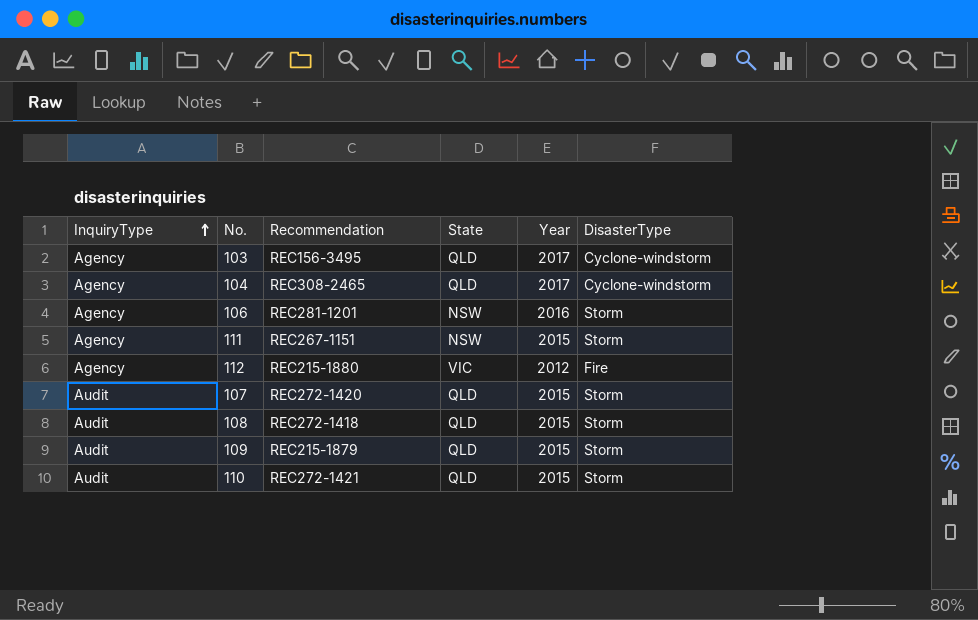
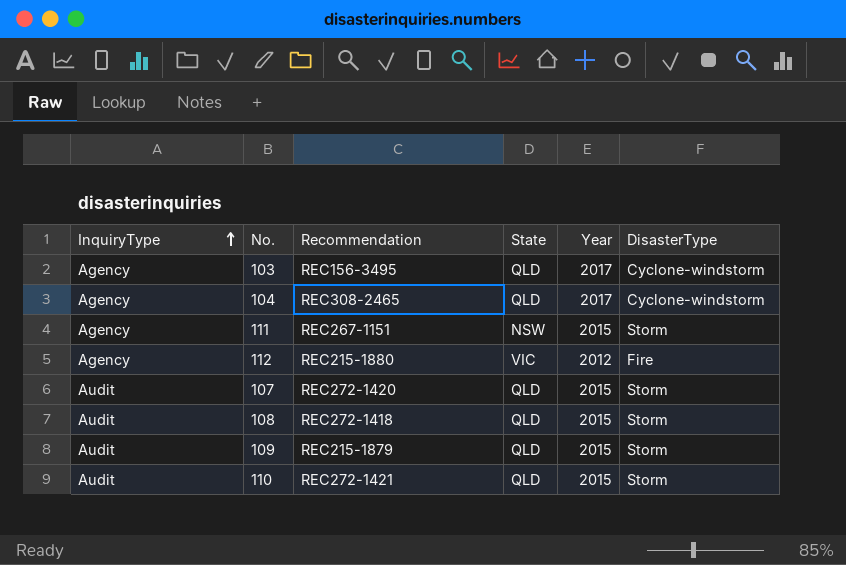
row 106: Agency | REC281-1201 | NSW | 2016 | Storm -> none

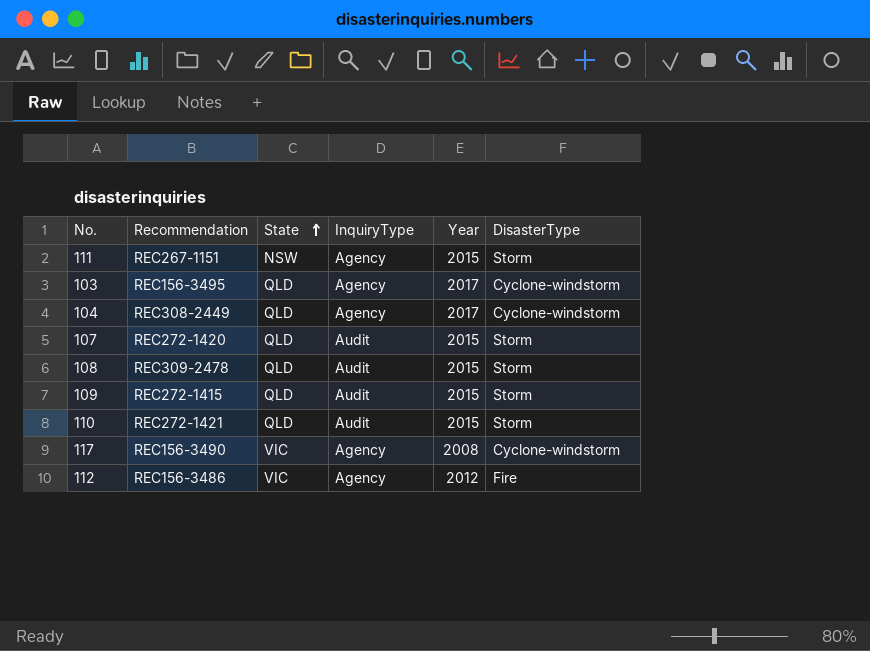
row order: InquiryType ascending -> State ascending
column InquiryType | position: 1 -> 4
104 | Recommendation: REC308-2465 -> REC308-2449
108 | Recommendation: REC272-1418 -> REC309-2478
109 | Recommendation: REC215-1879 -> REC272-1415
row 117: none -> REC156-3490 | VIC | Agency | 2008 | Cyclone-windstorm
112 | Recommendation: REC215-1880 -> REC156-3486

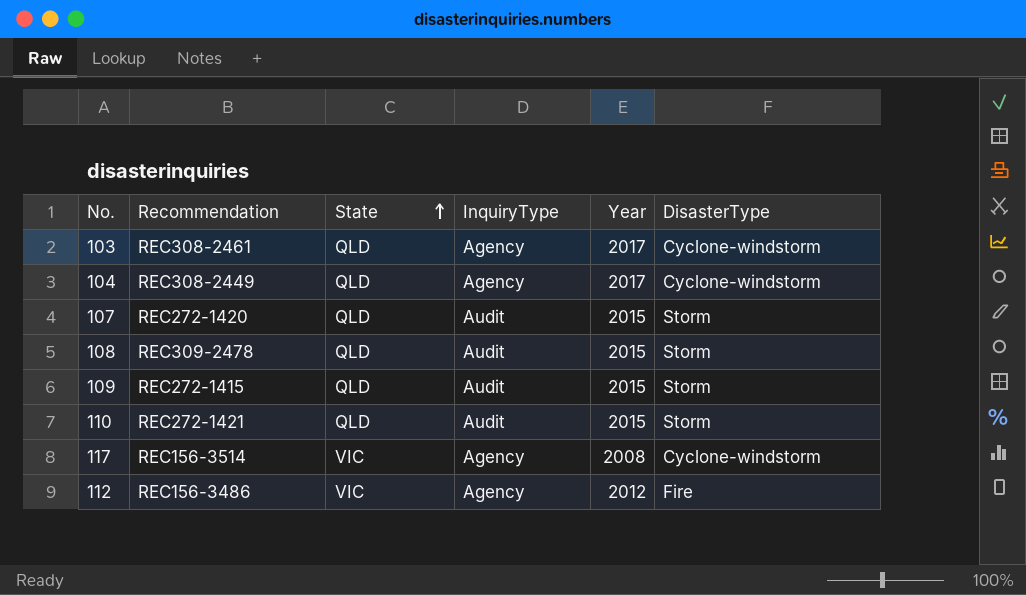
row 111: REC267-1151 | NSW | Agency | 2015 | Storm -> none
103 | Recommendation: REC156-3495 -> REC308-2461
117 | Recommendation: REC156-3490 -> REC156-3514

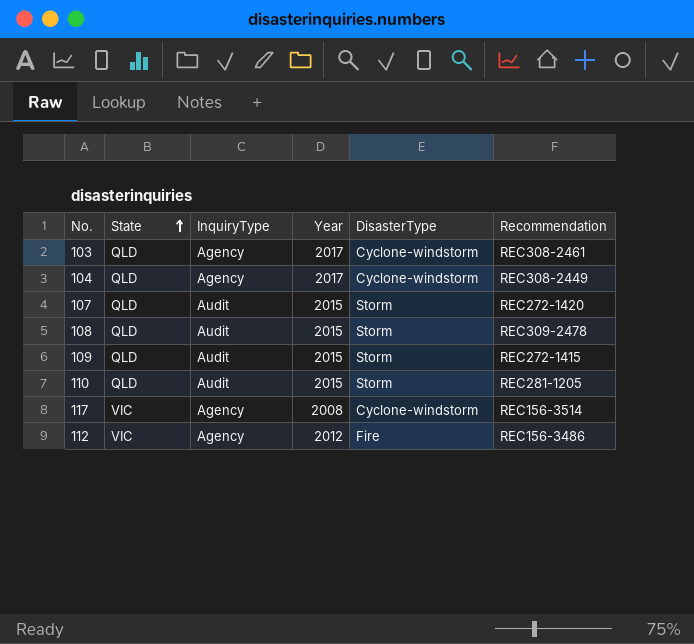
column Recommendation | position: 2 -> 6
110 | Recommendation: REC272-1421 -> REC281-1205

